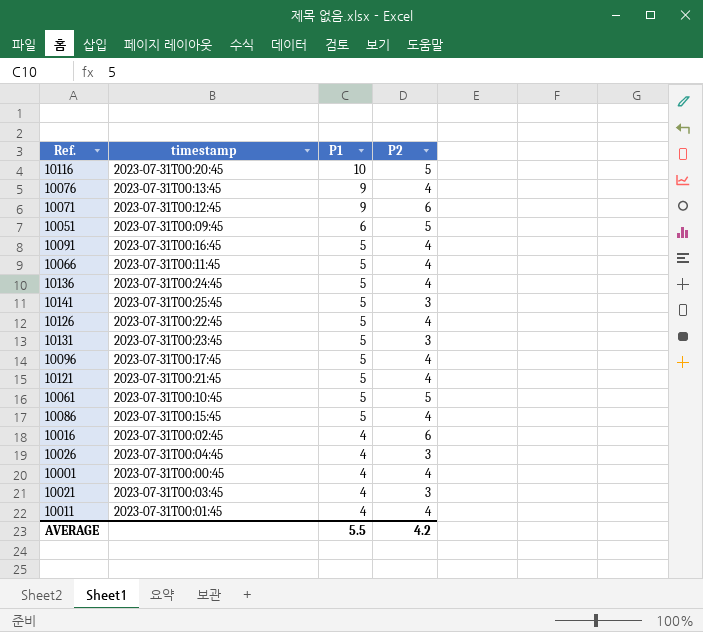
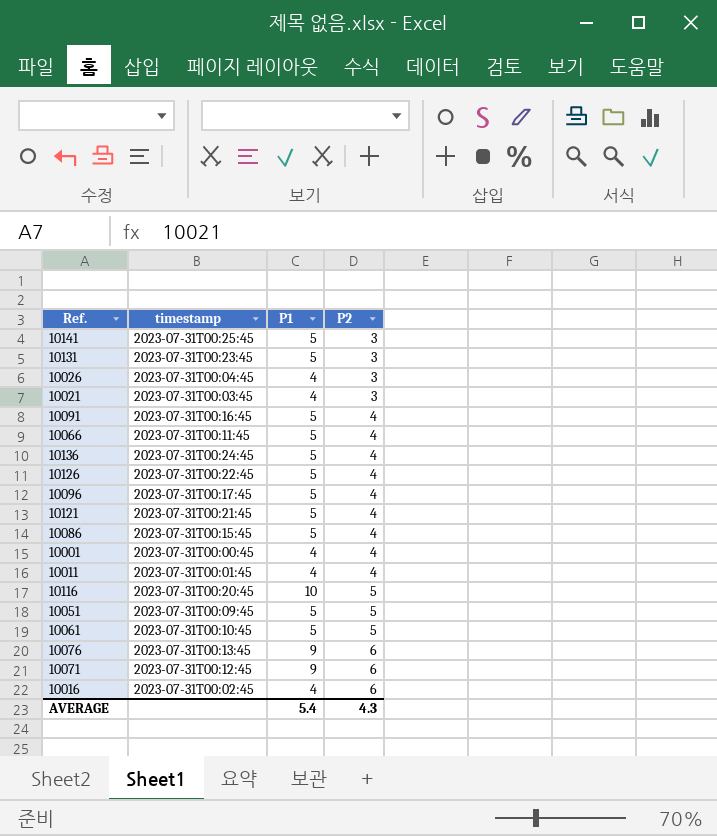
row order: P1 descending -> P2 ascending
10051 | P1: 6 -> 5
10076 | P2: 4 -> 6
AVERAGE | P1: 5.5 -> 5.4
AVERAGE | P2: 4.2 -> 4.3

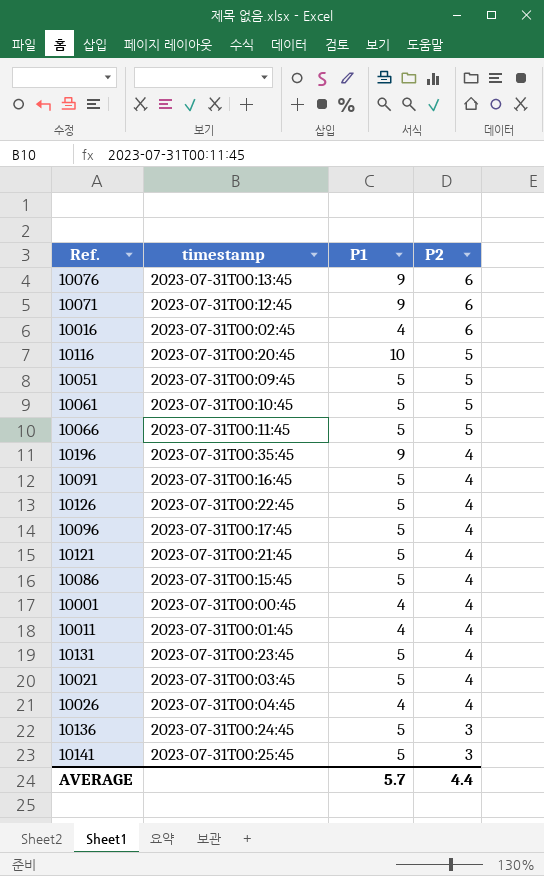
row order: P2 ascending -> P2 descending
10066 | P2: 4 -> 5
row 10196: none -> 2023-07-31T00:35:45 | 9 | 4
10131 | P2: 3 -> 4
10021 | P1: 4 -> 5
10021 | P2: 3 -> 4
10026 | P2: 3 -> 4
10136 | P2: 4 -> 3
AVERAGE | P1: 5.4 -> 5.7
AVERAGE | P2: 4.3 -> 4.4

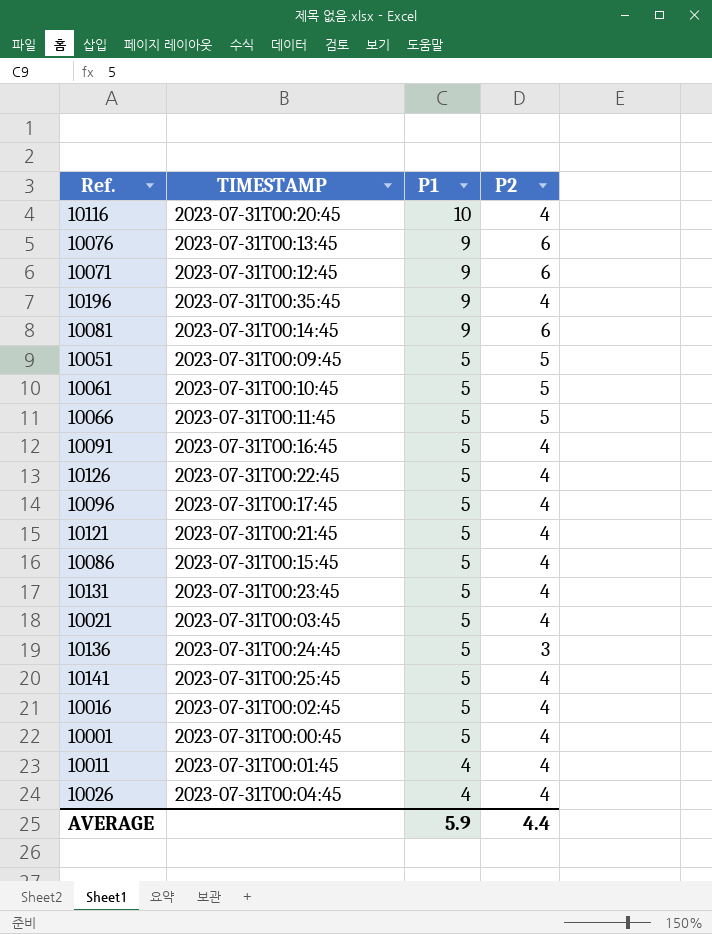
row order: P2 descending -> P1 descending
column name: timestamp -> TIMESTAMP
10116 | P2: 5 -> 4
row 10081: none -> 2023-07-31T00:14:45 | 9 | 6
10141 | P2: 3 -> 4
10016 | P1: 4 -> 5
10016 | P2: 6 -> 4
10001 | P1: 4 -> 5
AVERAGE | P1: 5.7 -> 5.9

